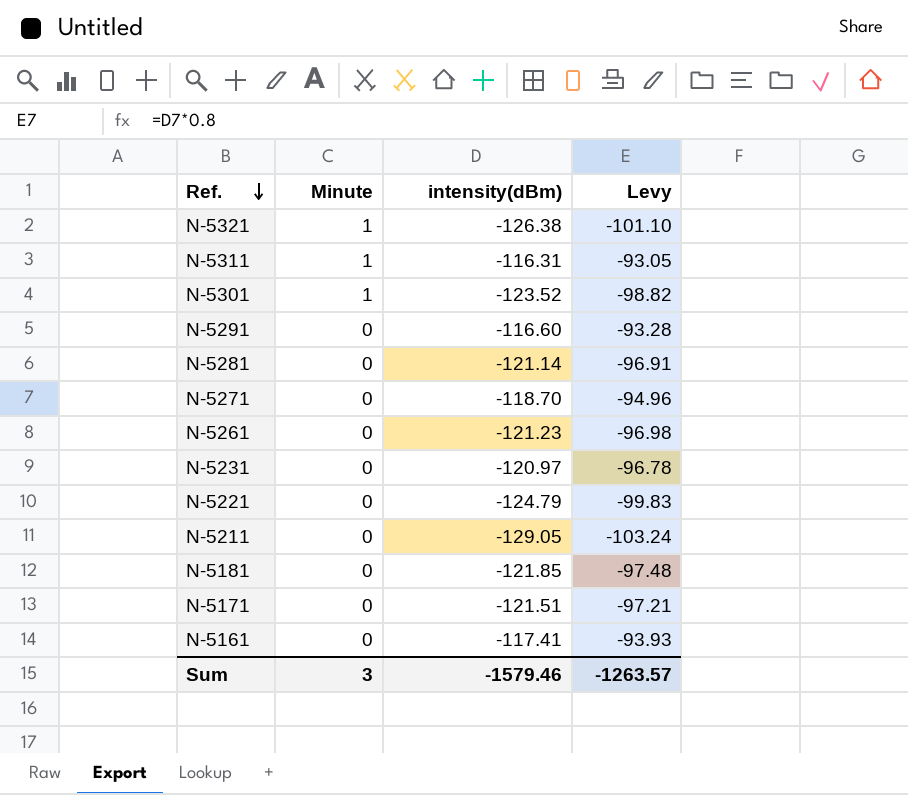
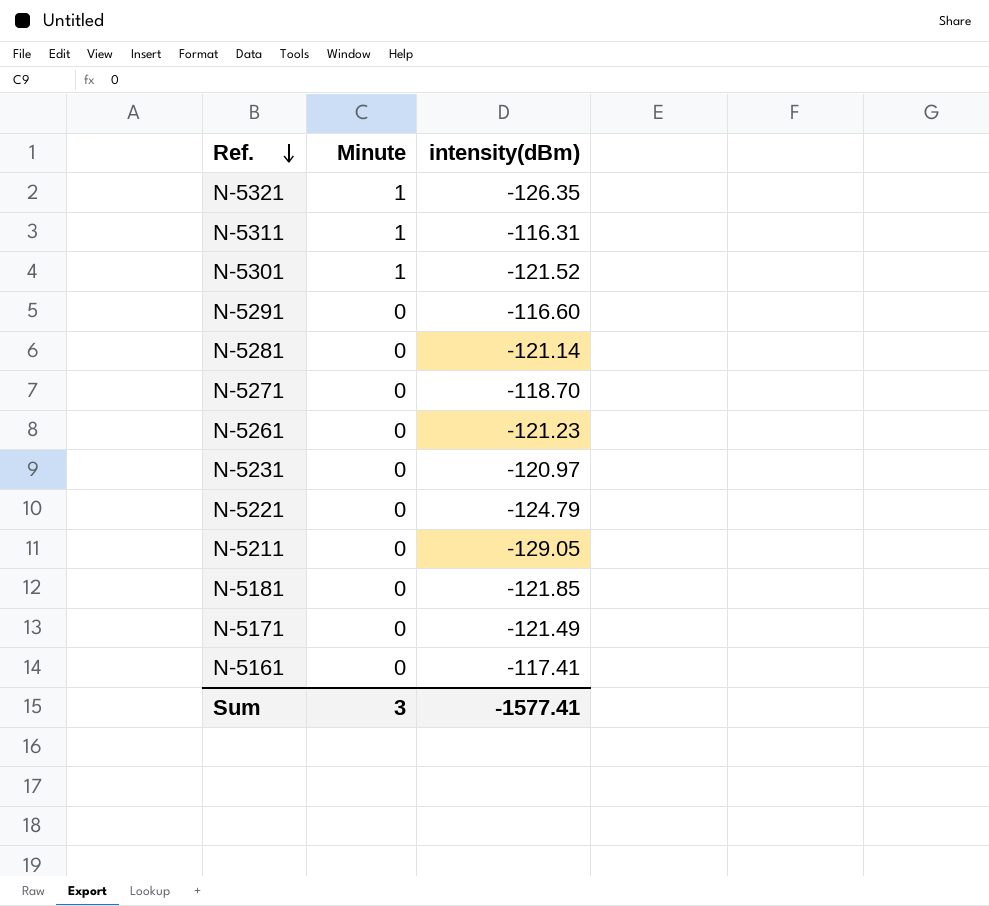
column Levy | formula: [intensity(dBm)] * 0.8 -> none
N-5321 | intensity(dBm): -126.38 -> -126.35
N-5301 | intensity(dBm): -123.52 -> -121.52
N-5171 | intensity(dBm): -121.51 -> -121.49
Sum | intensity(dBm): -1579.46 -> -1577.41

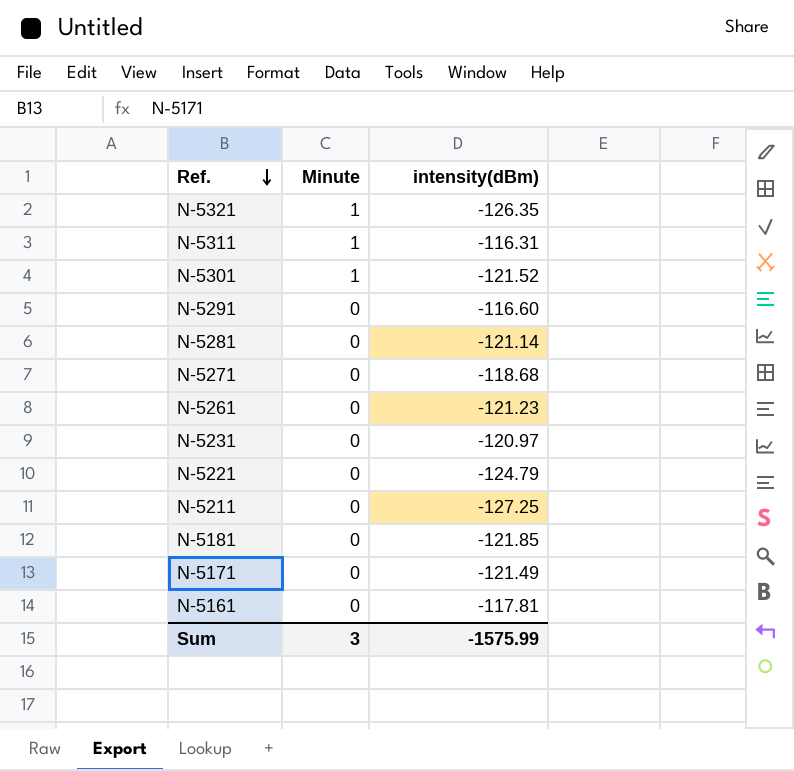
N-5271 | intensity(dBm): -118.70 -> -118.68
N-5211 | intensity(dBm): -129.05 -> -127.25
N-5161 | intensity(dBm): -117.41 -> -117.81
Sum | intensity(dBm): -1577.41 -> -1575.99

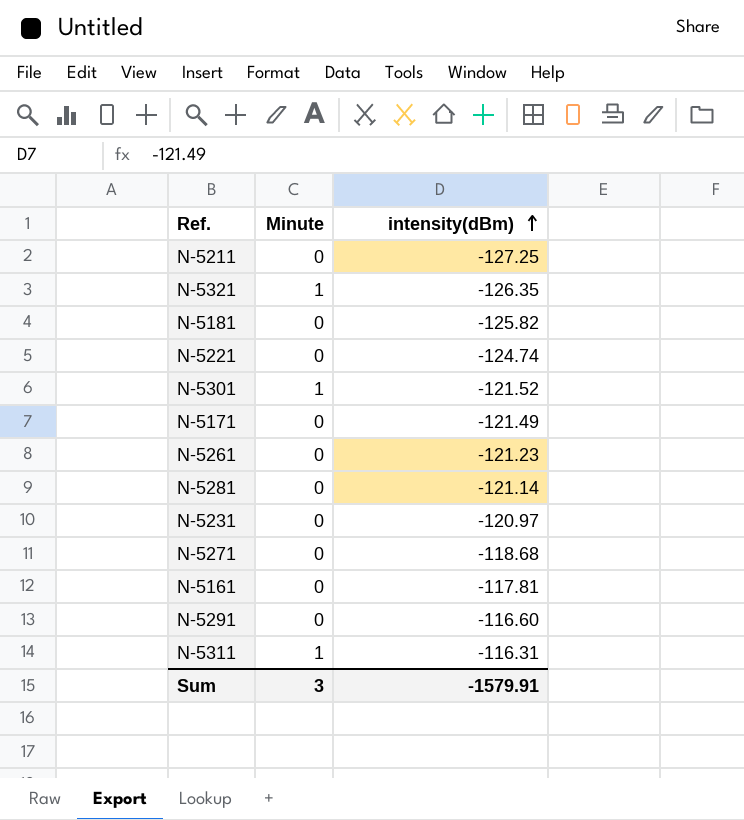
row order: Ref. descending -> intensity(dBm) ascending
N-5181 | intensity(dBm): -121.85 -> -125.82
N-5221 | intensity(dBm): -124.79 -> -124.74
Sum | intensity(dBm): -1575.99 -> -1579.91

